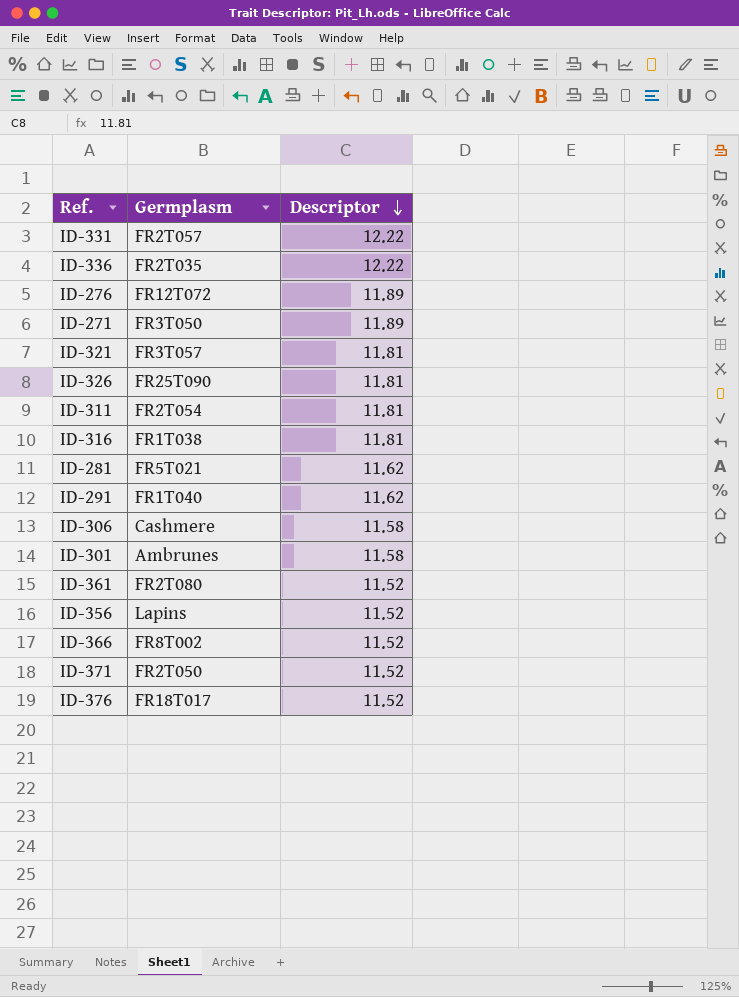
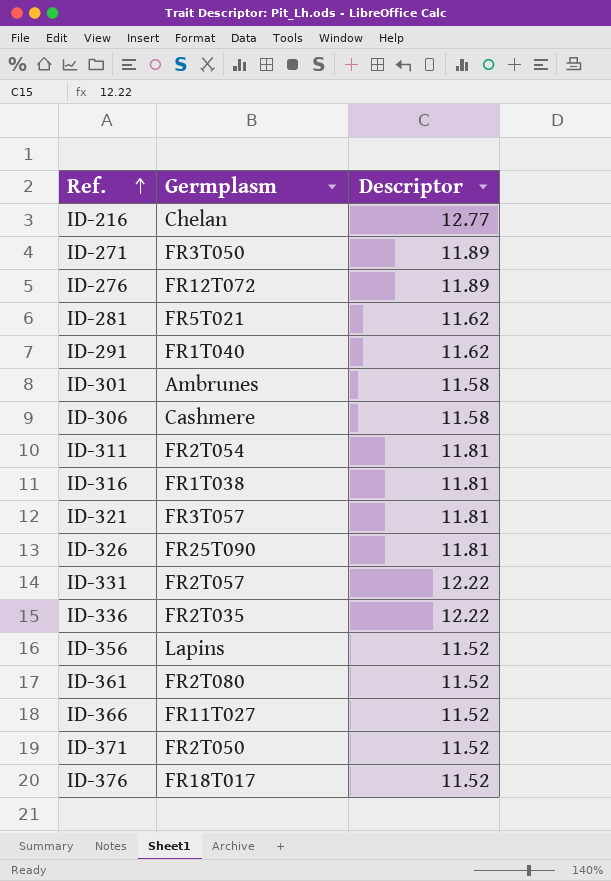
row order: Descriptor descending -> Ref. ascending
row ID-216: none -> Chelan | 12.77
ID-366 | Germplasm: FR8T002 -> FR11T027

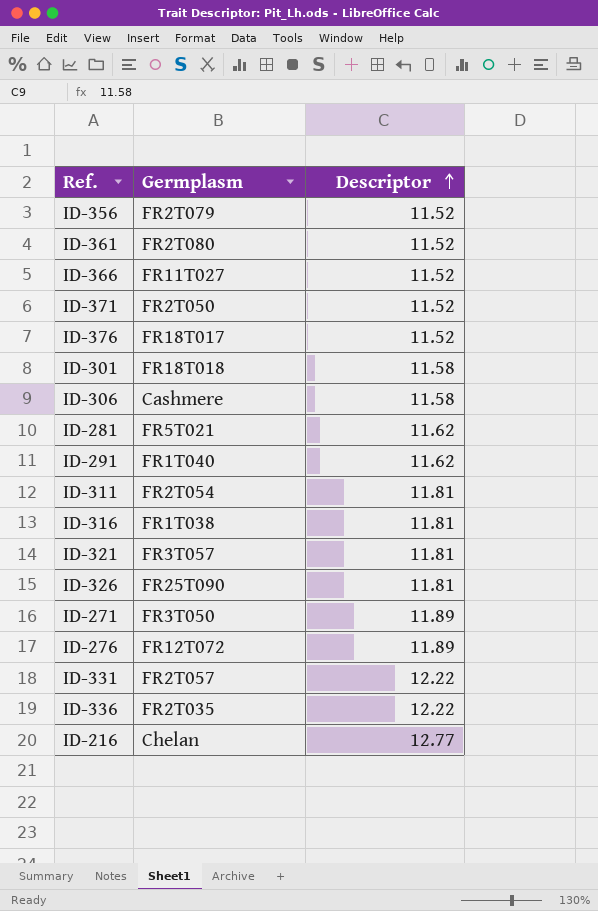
row order: Ref. ascending -> Descriptor ascending
ID-356 | Germplasm: Lapins -> FR2T079
ID-301 | Germplasm: Ambrunes -> FR18T018

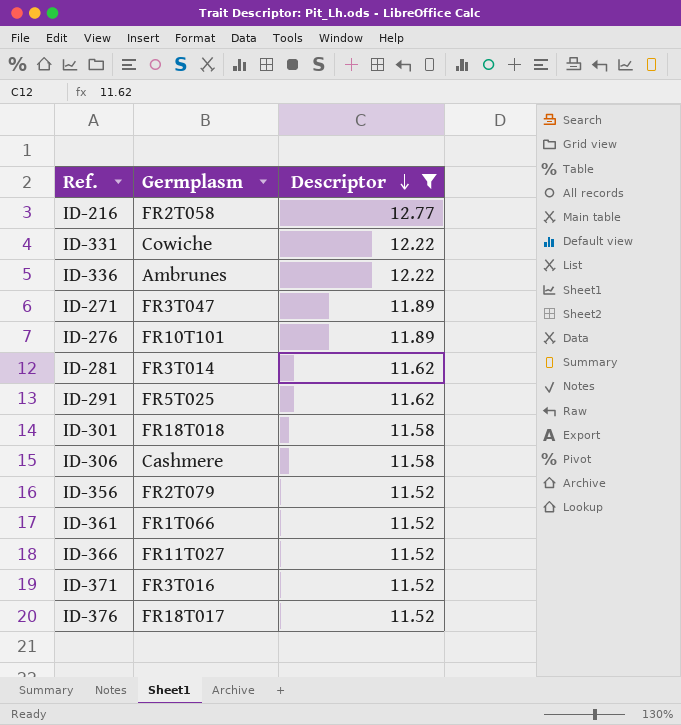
filter: none -> Descriptor != 11.81
row order: Descriptor ascending -> Descriptor descending
ID-216 | Germplasm: Chelan -> FR2T058
ID-331 | Germplasm: FR2T057 -> Cowiche
ID-336 | Germplasm: FR2T035 -> Ambrunes
ID-271 | Germplasm: FR3T050 -> FR3T047
ID-276 | Germplasm: FR12T072 -> FR10T101
ID-281 | Germplasm: FR5T021 -> FR3T014
ID-291 | Germplasm: FR1T040 -> FR5T025
ID-361 | Germplasm: FR2T080 -> FR1T066
ID-371 | Germplasm: FR2T050 -> FR3T016

